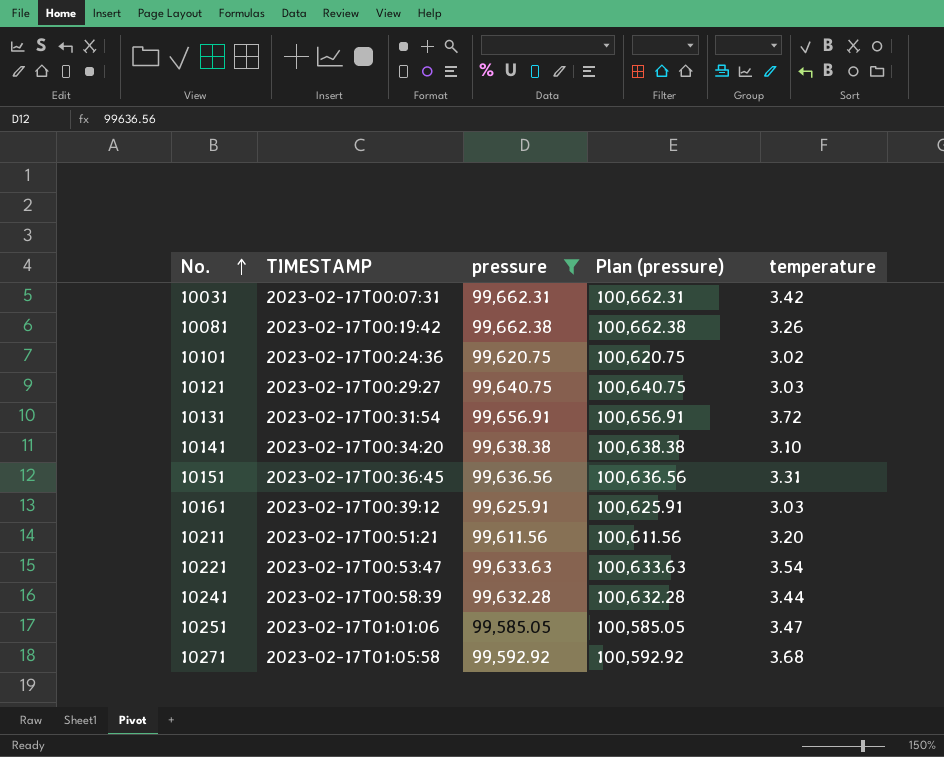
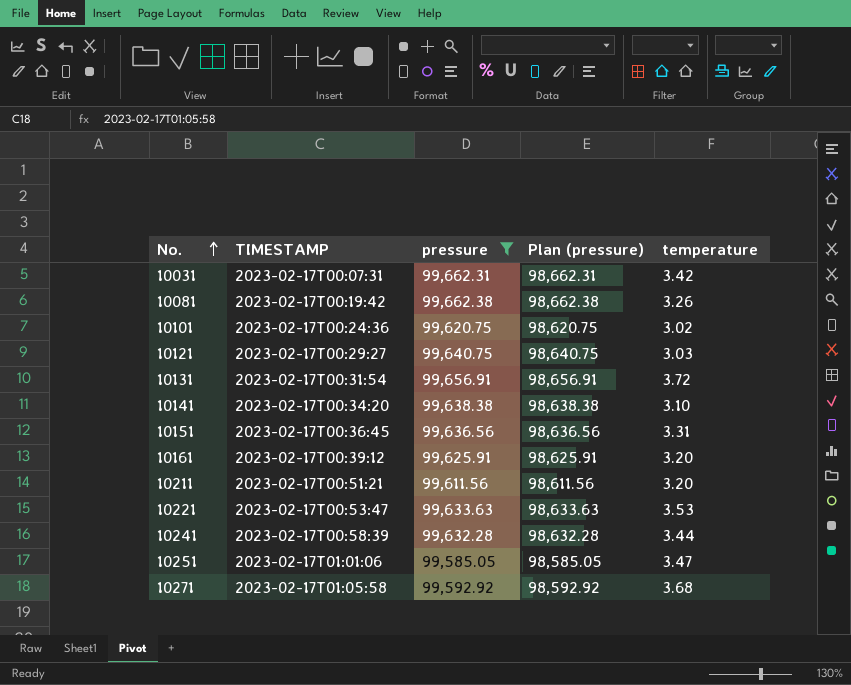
column Plan (pressure) | formula: [pressure] + 1000 -> [pressure] - 1000
10161 | temperature: 3.03 -> 3.20
10221 | temperature: 3.54 -> 3.53

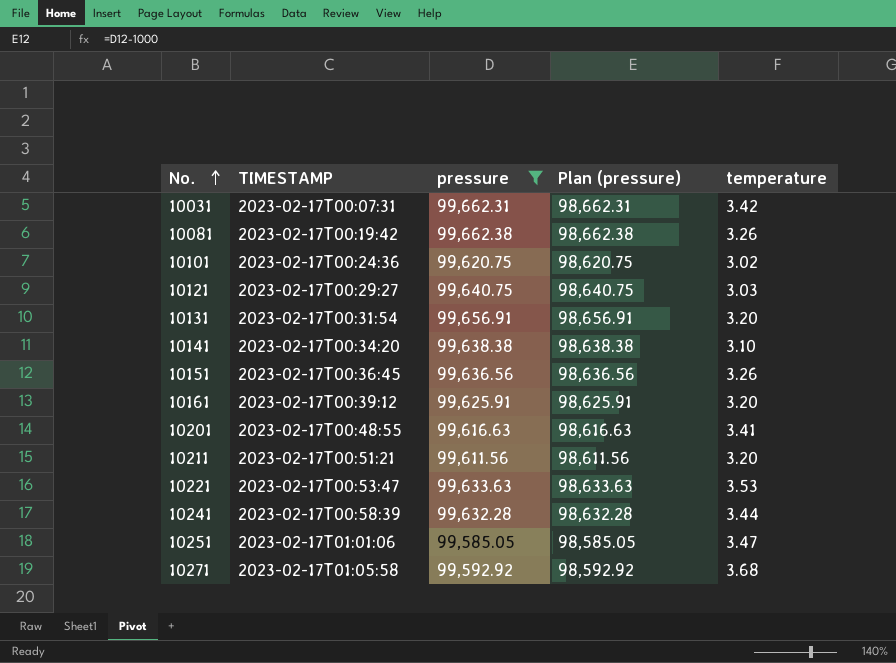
10131 | temperature: 3.72 -> 3.20
10151 | temperature: 3.31 -> 3.26
row 10201: none -> 2023-02-17T00:48:55 | 99,616.63 | 98,616.63 | 3.41

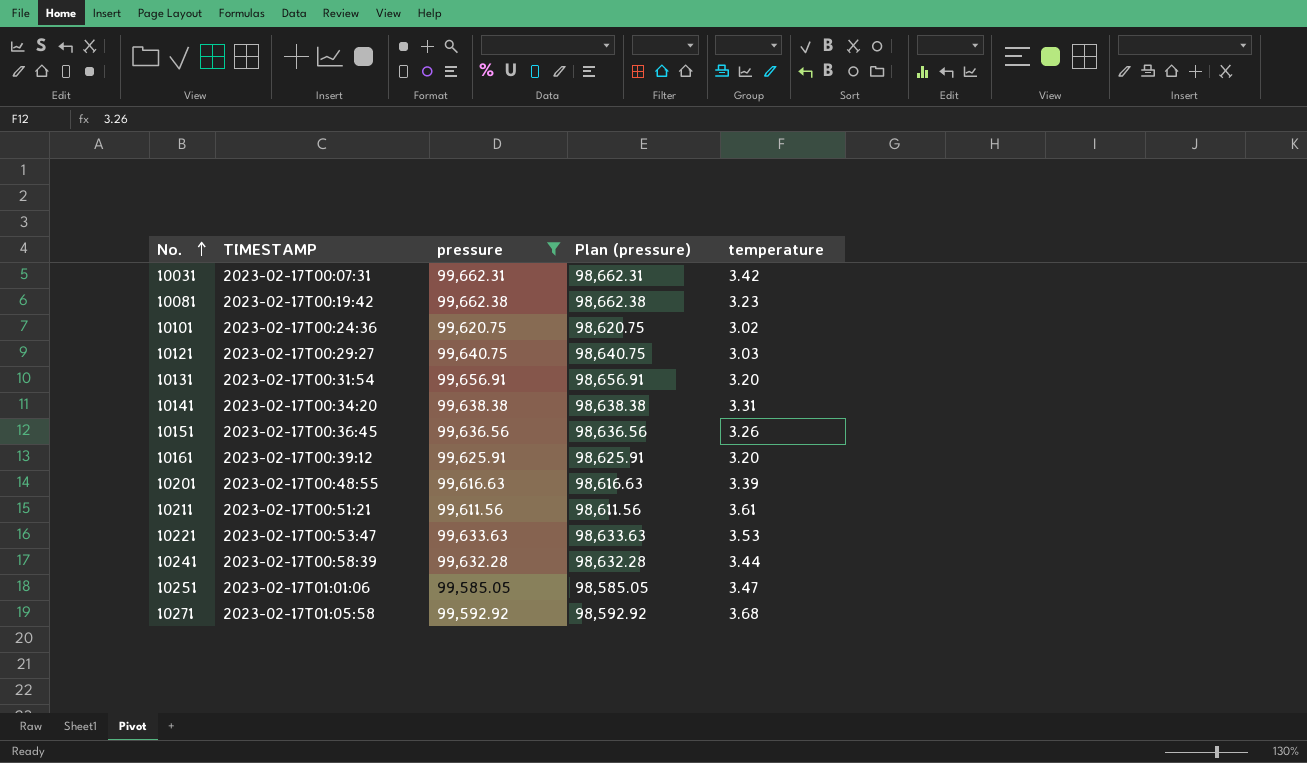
10081 | temperature: 3.26 -> 3.23
10141 | temperature: 3.10 -> 3.31
10201 | temperature: 3.41 -> 3.39
10211 | temperature: 3.20 -> 3.61

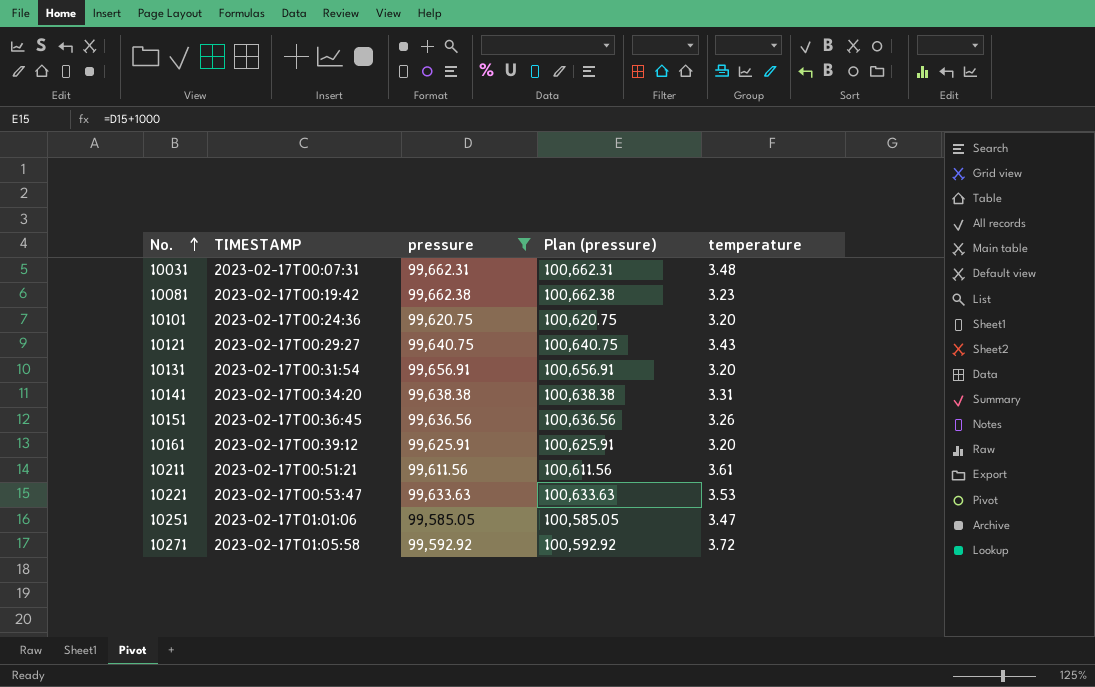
column Plan (pressure) | formula: [pressure] - 1000 -> [pressure] + 1000
row 10201: 2023-02-17T00:48:55 | 99,616.63 | 98,616.63 | 3.39 -> none
row 10241: 2023-02-17T00:58:39 | 99,632.28 | 98,632.28 | 3.44 -> none
10031 | temperature: 3.42 -> 3.48
10101 | temperature: 3.02 -> 3.20
10121 | temperature: 3.03 -> 3.43
10271 | temperature: 3.68 -> 3.72

